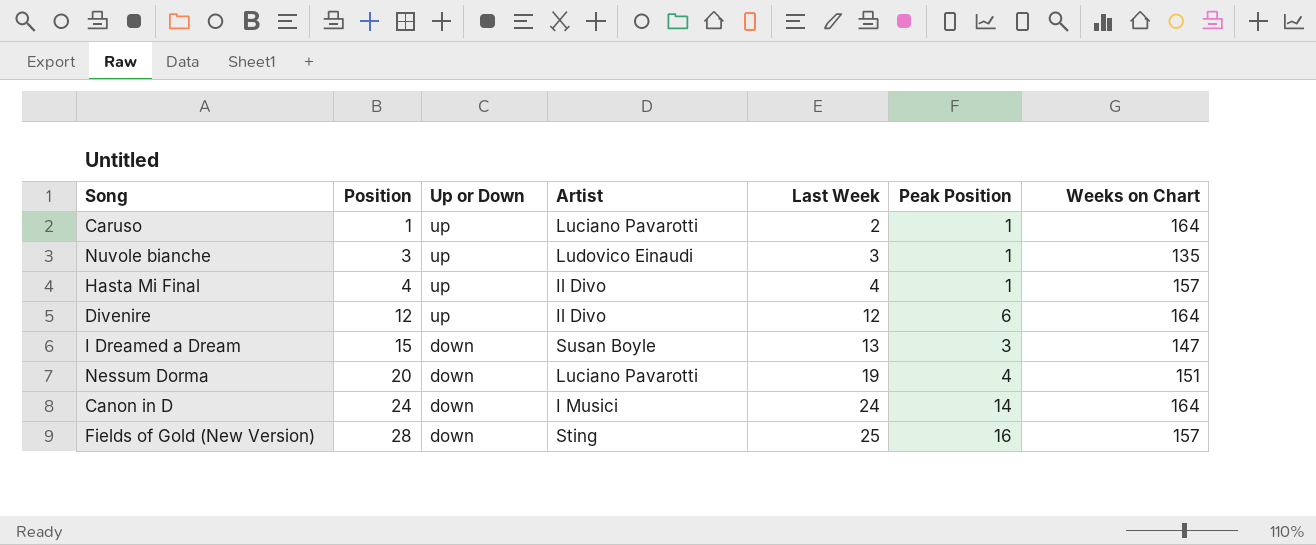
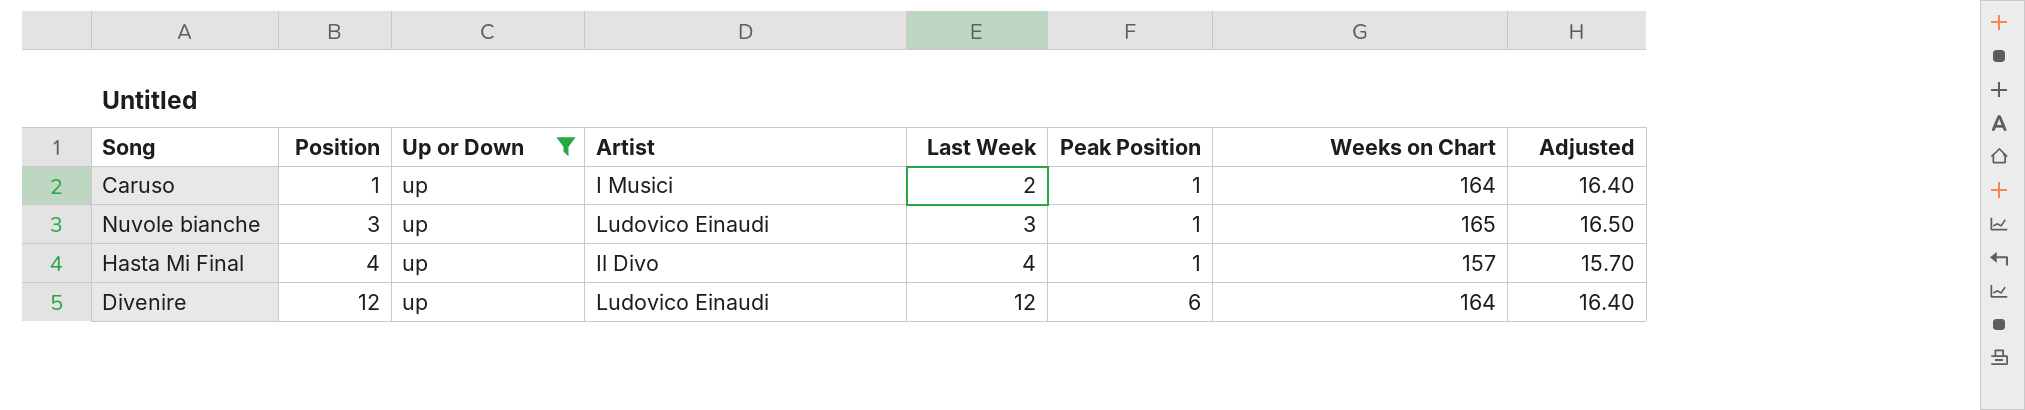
filter: none -> Up or Down = up
column Adjusted | formula: none -> [Weeks on Chart] * 0.1
Caruso | Artist: Luciano Pavarotti -> I Musici
Nuvole bianche | Weeks on Chart: 135 -> 165
Divenire | Artist: Il Divo -> Ludovico Einaudi

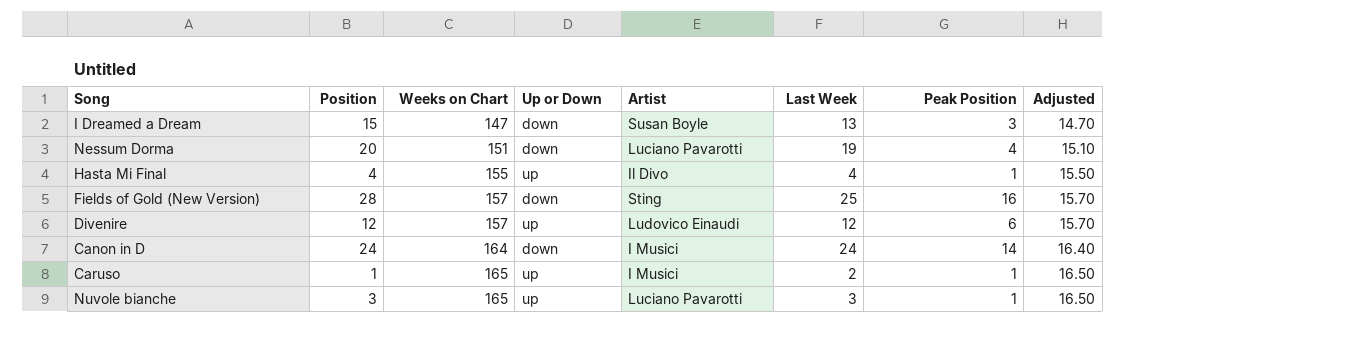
filter: Up or Down = up -> none
row order: Position ascending -> Weeks on Chart ascending
column Weeks on Chart | position: 7 -> 3
Hasta Mi Final | Weeks on Chart: 157 -> 155
Hasta Mi Final | Adjusted: 15.70 -> 15.50
Divenire | Weeks on Chart: 164 -> 157
Divenire | Adjusted: 16.40 -> 15.70
Caruso | Weeks on Chart: 164 -> 165
Caruso | Adjusted: 16.40 -> 16.50
Nuvole bianche | Artist: Ludovico Einaudi -> Luciano Pavarotti

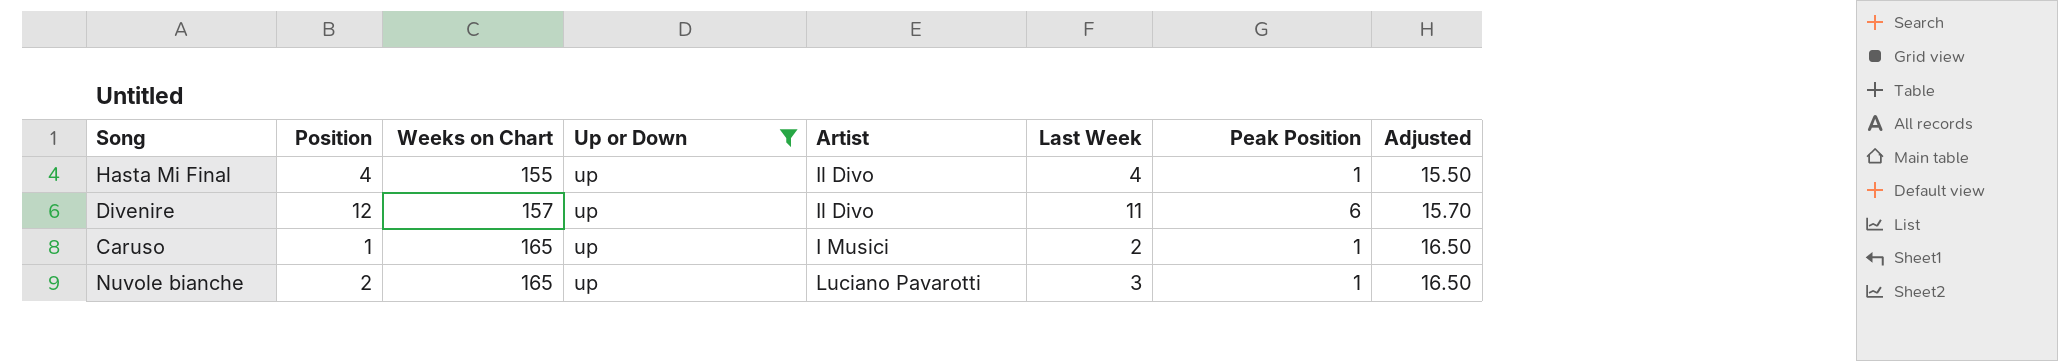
filter: none -> Up or Down = up
Divenire | Artist: Ludovico Einaudi -> Il Divo
Divenire | Last Week: 12 -> 11
Nuvole bianche | Position: 3 -> 2

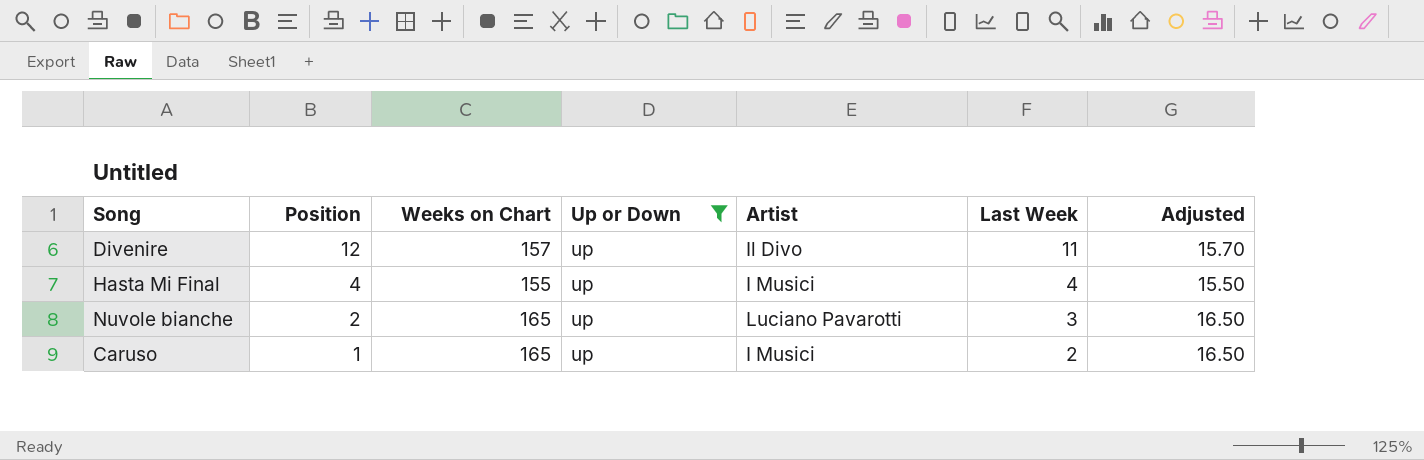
row order: Weeks on Chart ascending -> Position descending
column Peak Position | position: 7 -> none
Hasta Mi Final | Artist: Il Divo -> I Musici

